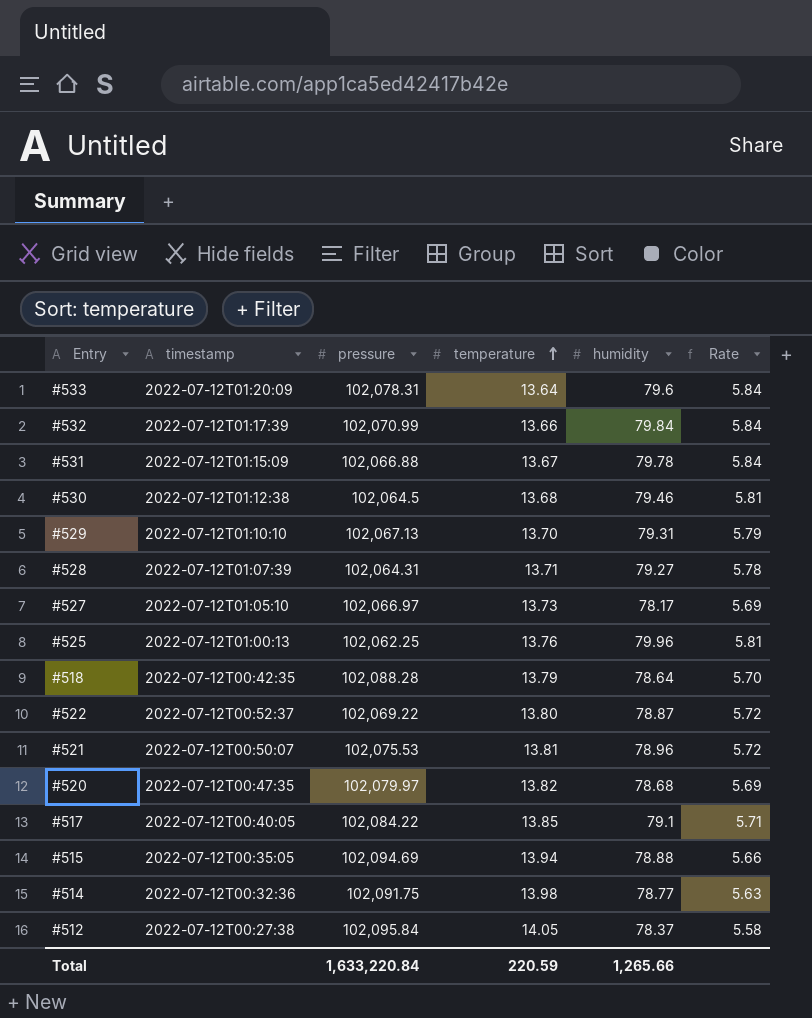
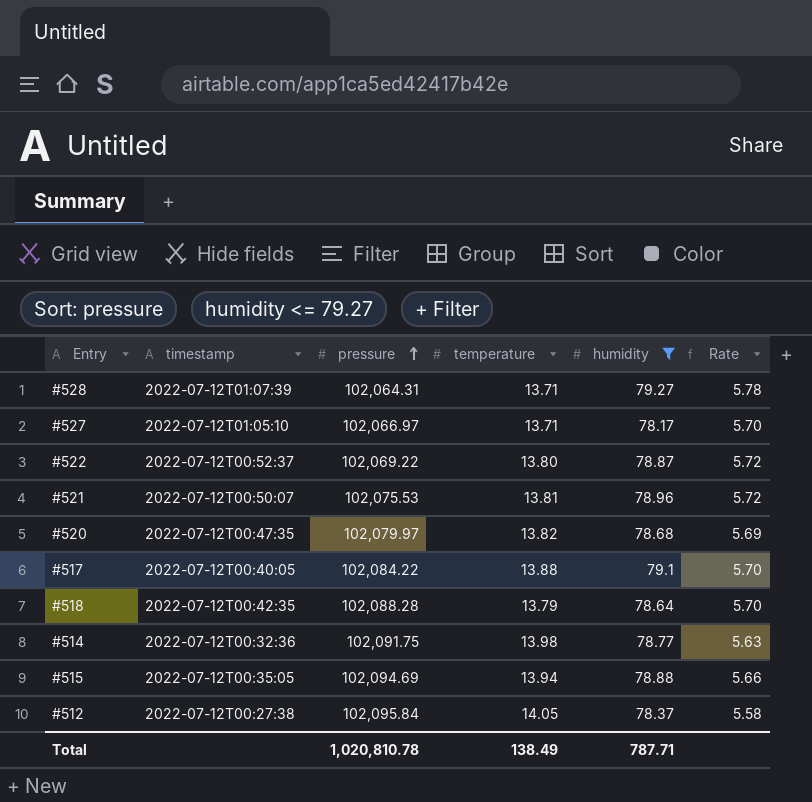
filter: none -> humidity <= 79.27
row order: temperature ascending -> pressure ascending
#527 | temperature: 13.73 -> 13.71
#527 | Rate: 5.69 -> 5.70
#517 | temperature: 13.85 -> 13.88
#517 | Rate: 5.71 -> 5.70
Total | pressure: 1,633,220.84 -> 1,020,810.78
Total | temperature: 220.59 -> 138.49
Total | humidity: 1,265.66 -> 787.71

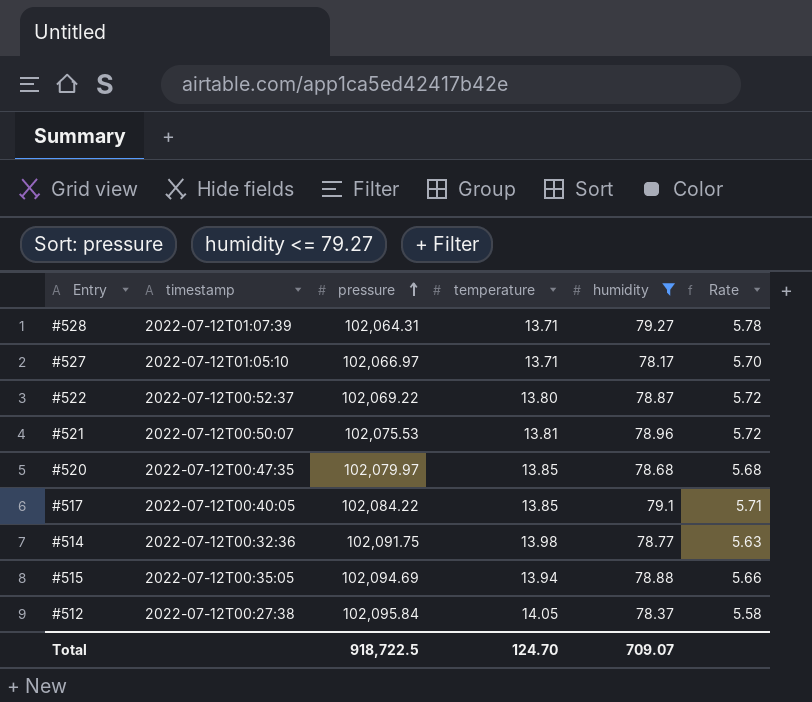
row #518: 2022-07-12T00:42:35 | 102,088.28 | 13.79 | 78.64 | 5.70 -> none
#520 | temperature: 13.82 -> 13.85
#520 | Rate: 5.69 -> 5.68
#517 | temperature: 13.88 -> 13.85
#517 | Rate: 5.70 -> 5.71
Total | pressure: 1,020,810.78 -> 918,722.5
Total | temperature: 138.49 -> 124.70
Total | humidity: 787.71 -> 709.07

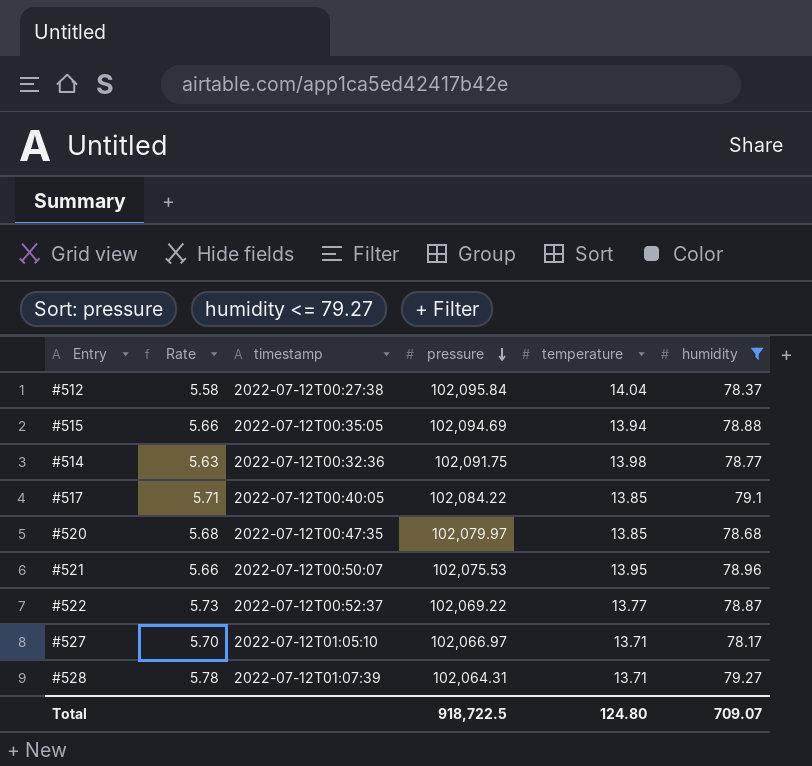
row order: pressure ascending -> pressure descending
column Rate | position: 6 -> 2
#512 | temperature: 14.05 -> 14.04
#521 | Rate: 5.72 -> 5.66
#521 | temperature: 13.81 -> 13.95
#522 | Rate: 5.72 -> 5.73
#522 | temperature: 13.80 -> 13.77
Total | temperature: 124.70 -> 124.80

